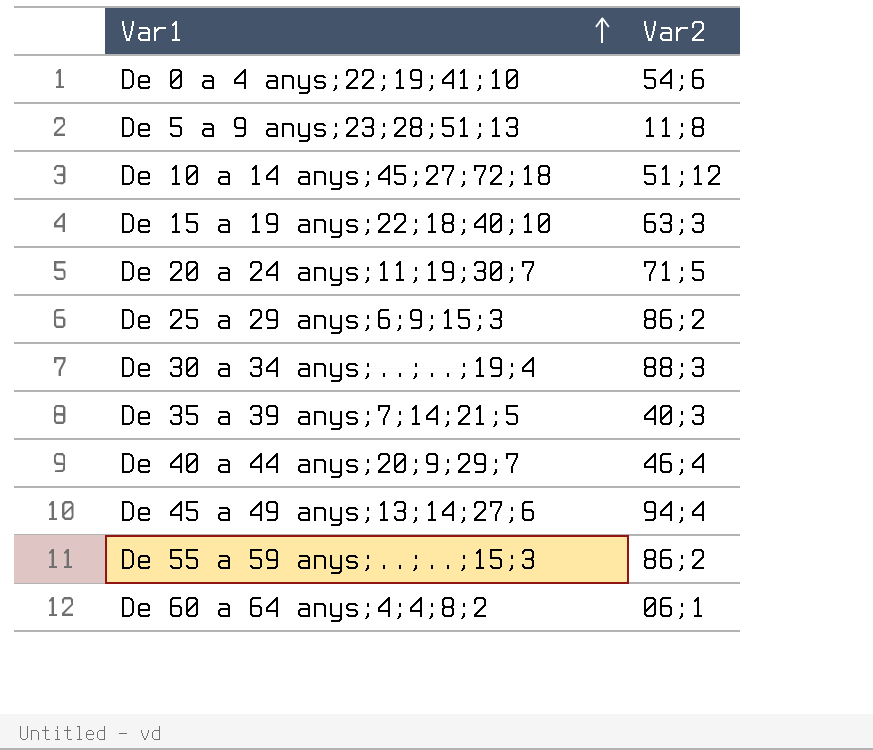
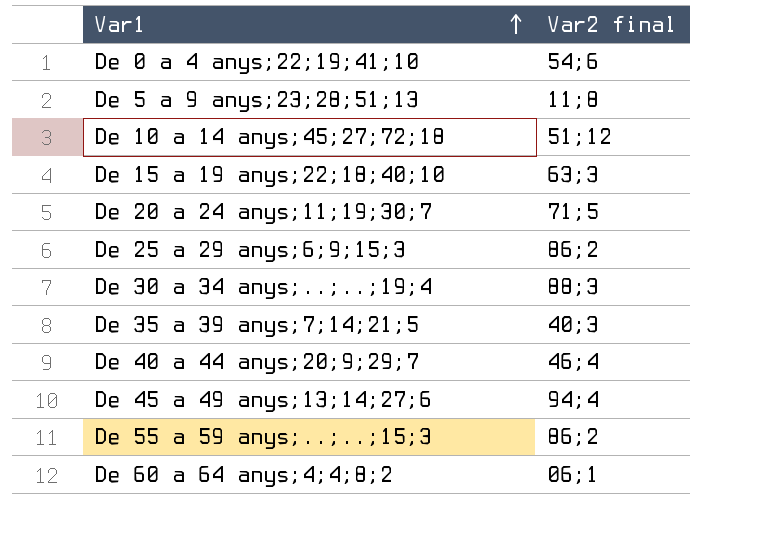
column name: Var2 -> Var2 final

